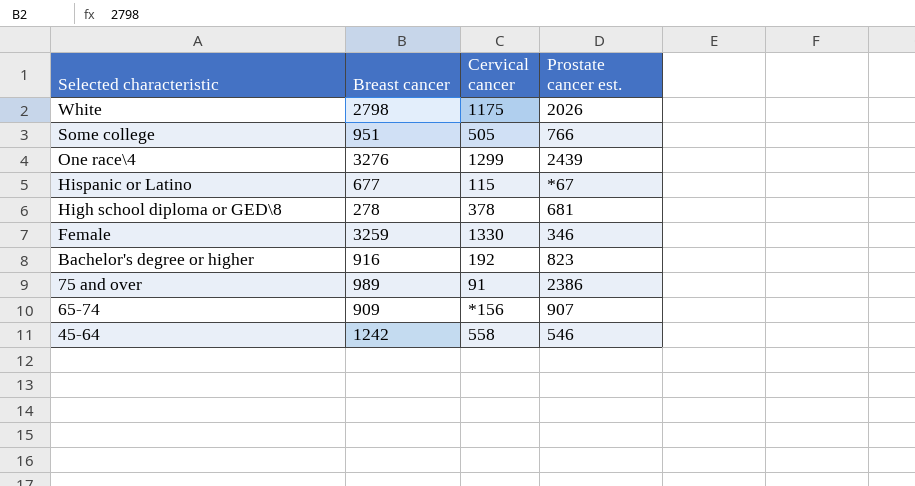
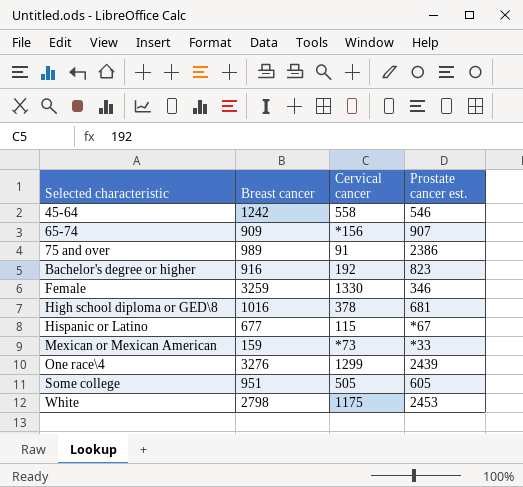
row order: Selected characteristic descending -> Selected characteristic ascending
High school diploma or GED\8 | Breast cancer: 278 -> 1016
row Mexican or Mexican American: none -> 159 | *73 | *33
Some college | Prostate cancer est.: 766 -> 605
White | Prostate cancer est.: 2026 -> 2453

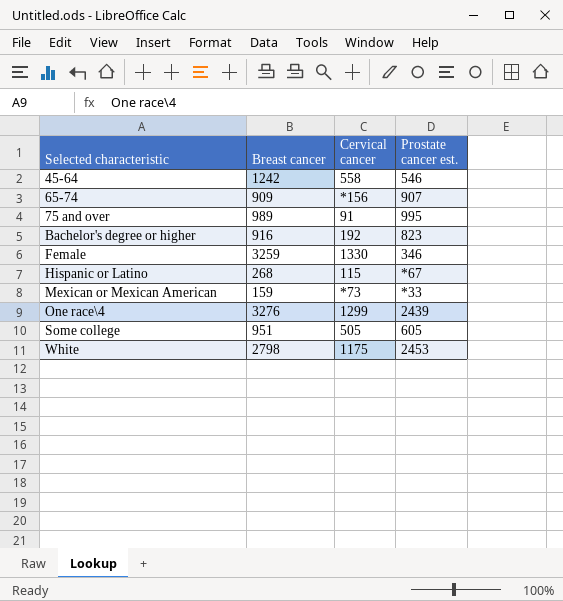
row High school diploma or GED\8: 1016 | 378 | 681 -> none
75 and over | Prostate cancer est.: 2386 -> 995
Hispanic or Latino | Breast cancer: 677 -> 268

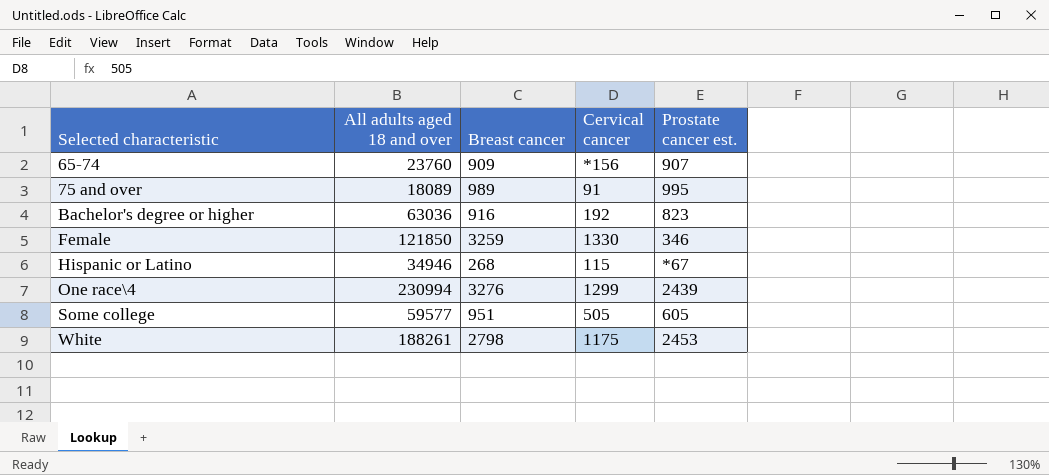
column All adults aged 18 and over | position: none -> 2
row 45-64: 1242 | 558 | 546 -> none
row Mexican or Mexican American: 159 | *73 | *33 -> none

